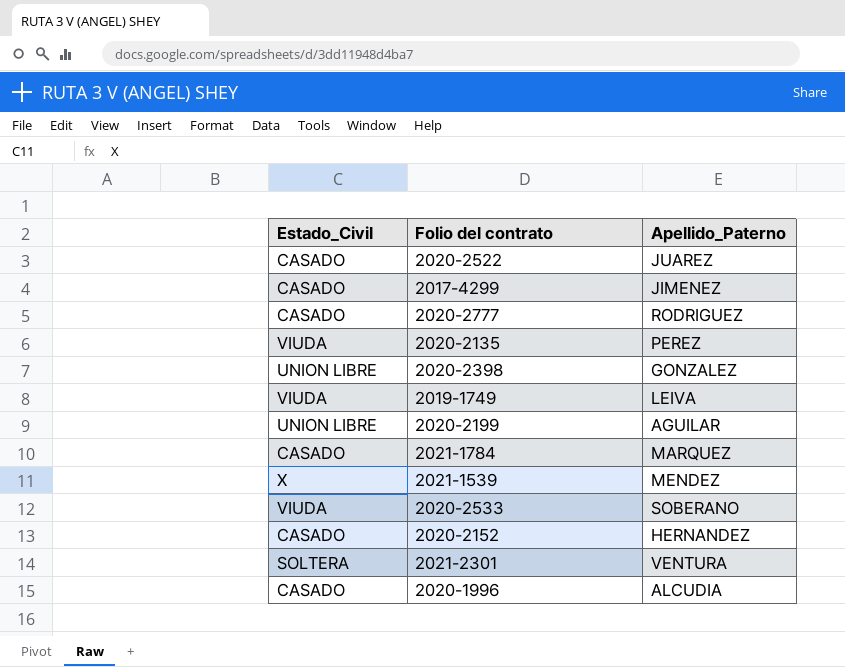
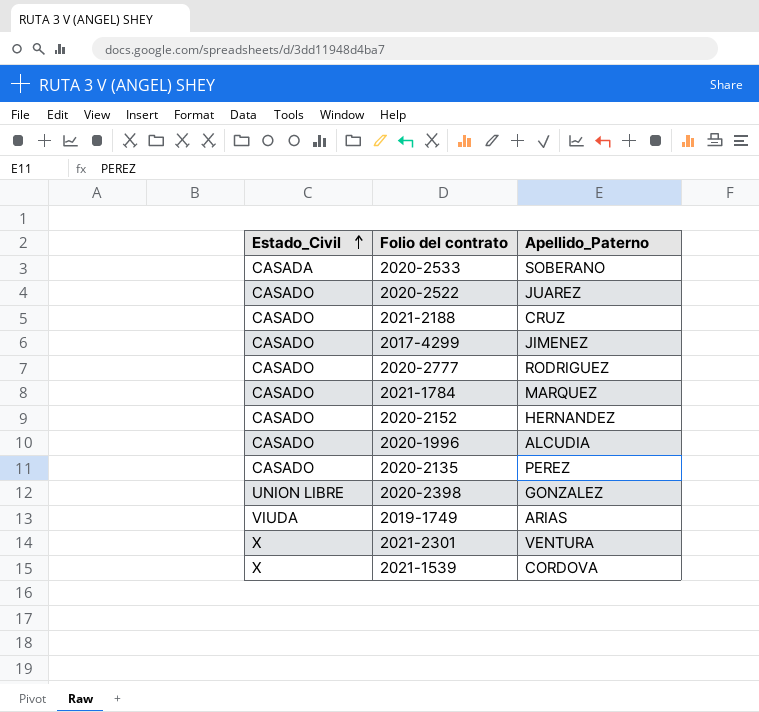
row order: none -> Estado_Civil ascending
row 2020-2199: UNION LIBRE | AGUILAR -> none
2020-2533 | Estado_Civil: VIUDA -> CASADA
row 2021-2188: none -> CASADO | CRUZ
2020-2135 | Estado_Civil: VIUDA -> CASADO
2019-1749 | Apellido_Paterno: LEIVA -> ARIAS
2021-2301 | Estado_Civil: SOLTERA -> X
2021-1539 | Apellido_Paterno: MENDEZ -> CORDOVA

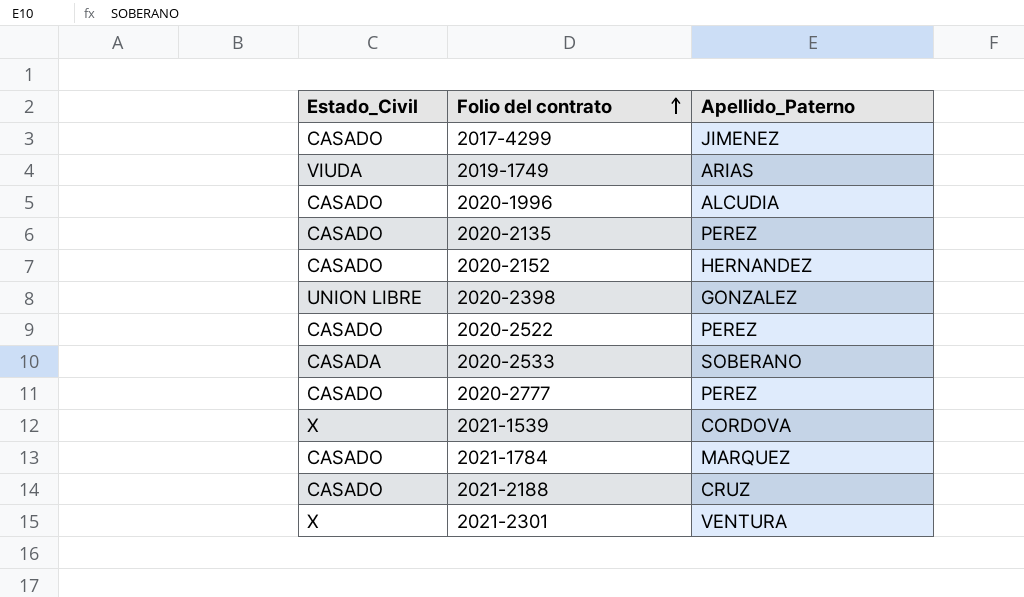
row order: Estado_Civil ascending -> Folio del contrato ascending
2020-2522 | Apellido_Paterno: JUAREZ -> PEREZ
2020-2777 | Apellido_Paterno: RODRIGUEZ -> PEREZ

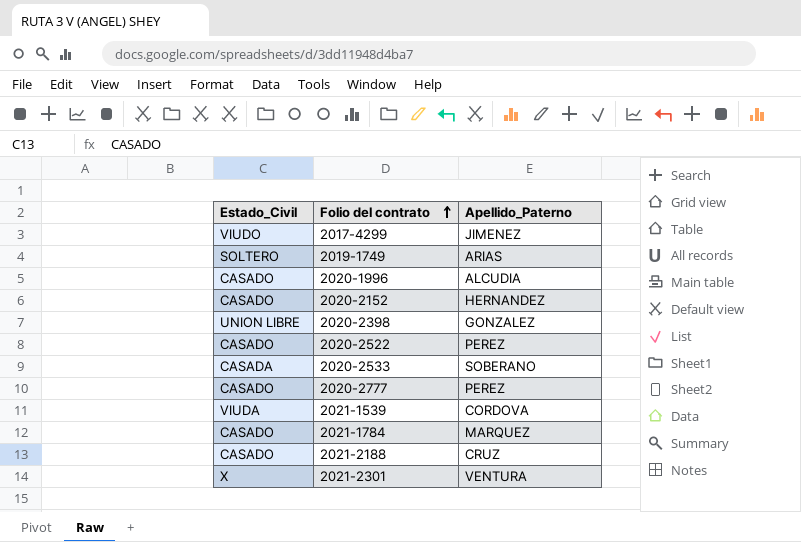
row 2020-2135: CASADO | PEREZ -> none
2017-4299 | Estado_Civil: CASADO -> VIUDO
2019-1749 | Estado_Civil: VIUDA -> SOLTERO
2021-1539 | Estado_Civil: X -> VIUDA

